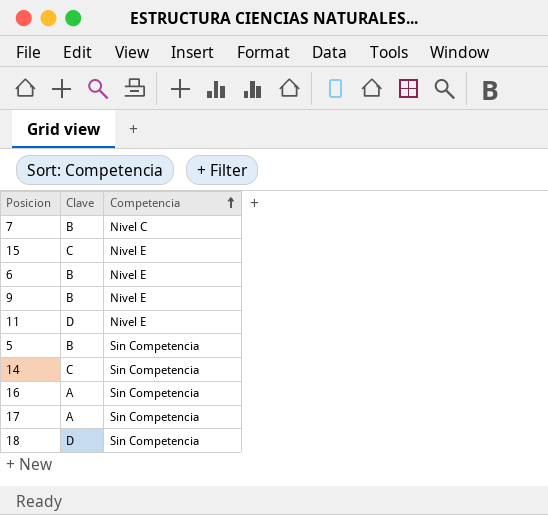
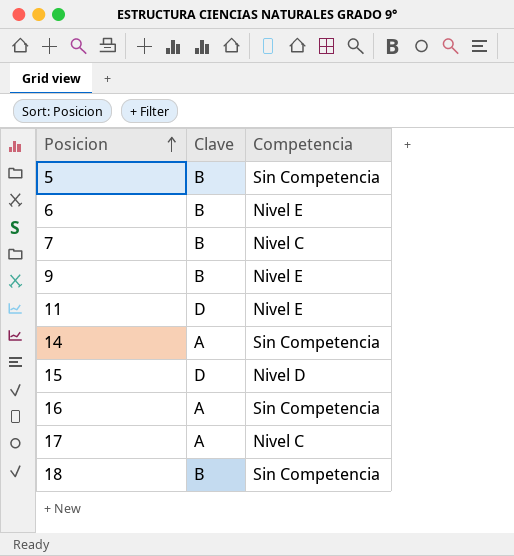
row order: Competencia ascending -> Posicion ascending
14 | Clave: C -> A
15 | Clave: C -> D
15 | Competencia: Nivel E -> Nivel D
17 | Competencia: Sin Competencia -> Nivel C
18 | Clave: D -> B

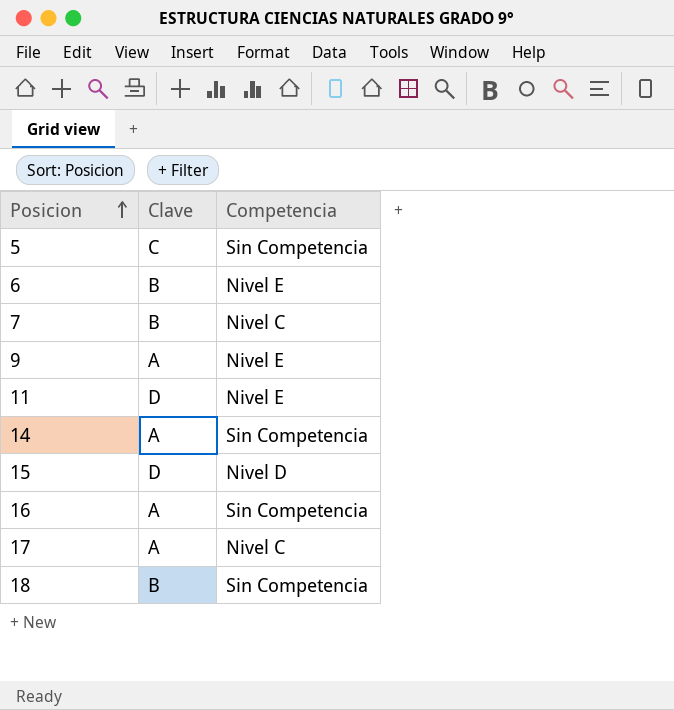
5 | Clave: B -> C
9 | Clave: B -> A

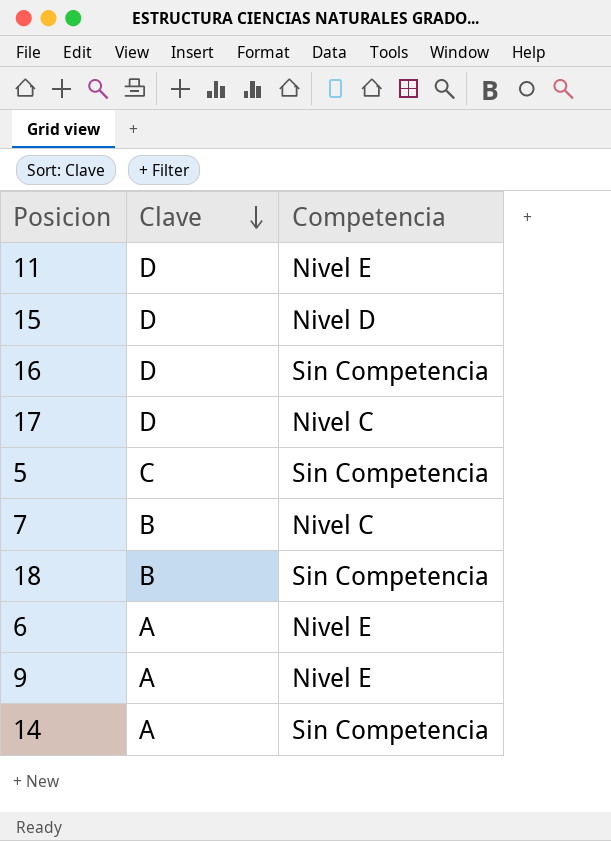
row order: Posicion ascending -> Clave descending
16 | Clave: A -> D
17 | Clave: A -> D
6 | Clave: B -> A

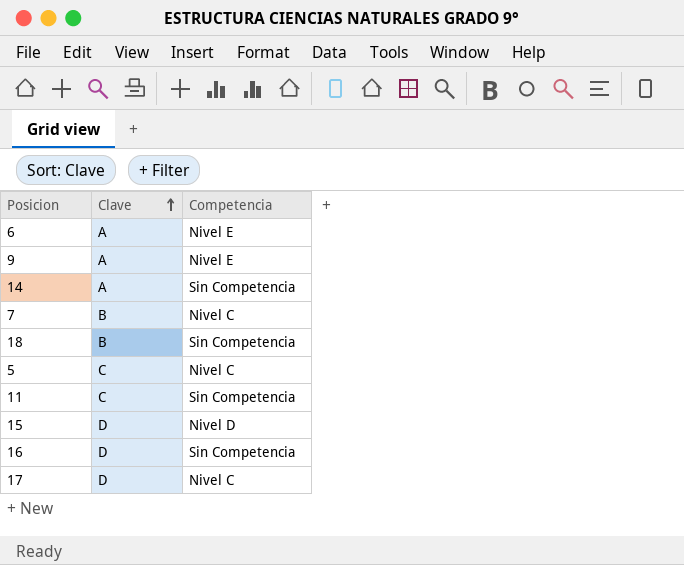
row order: Clave descending -> Clave ascending
5 | Competencia: Sin Competencia -> Nivel C
11 | Clave: D -> C
11 | Competencia: Nivel E -> Sin Competencia

